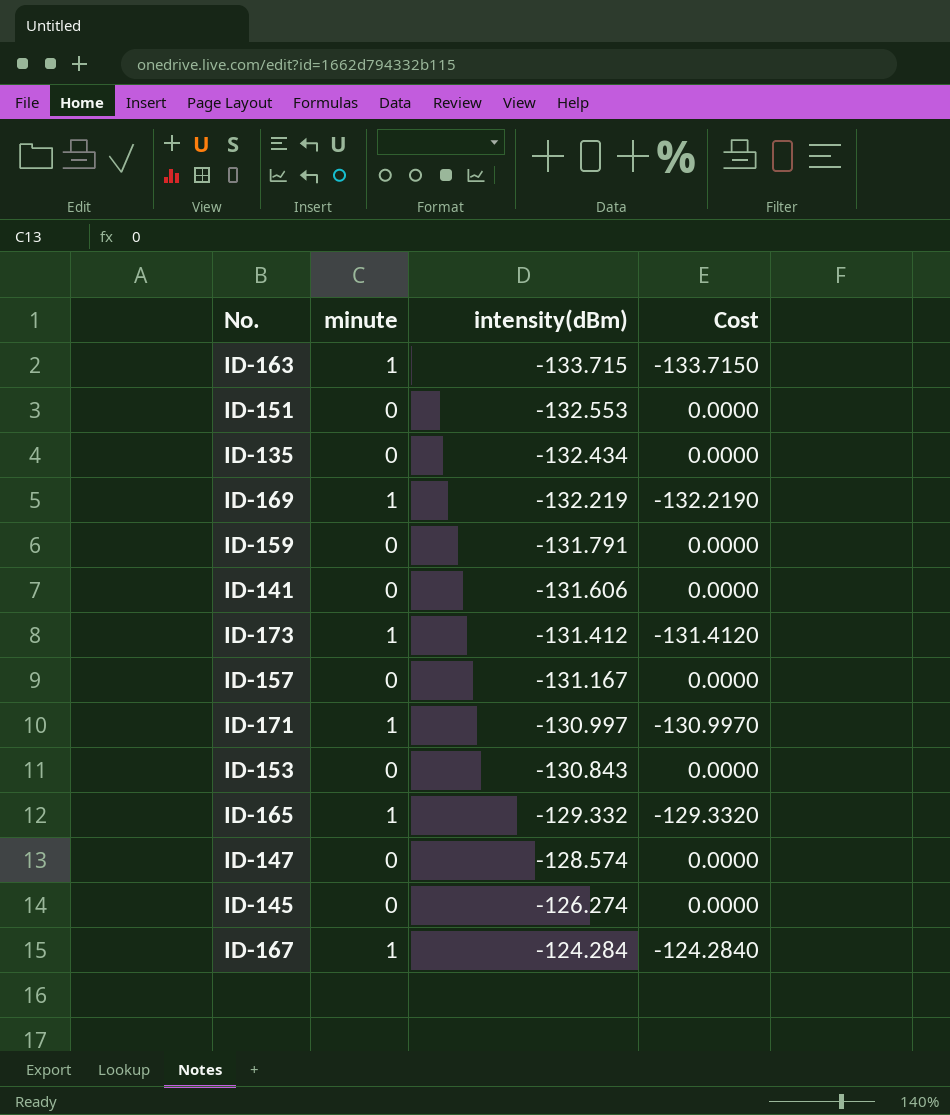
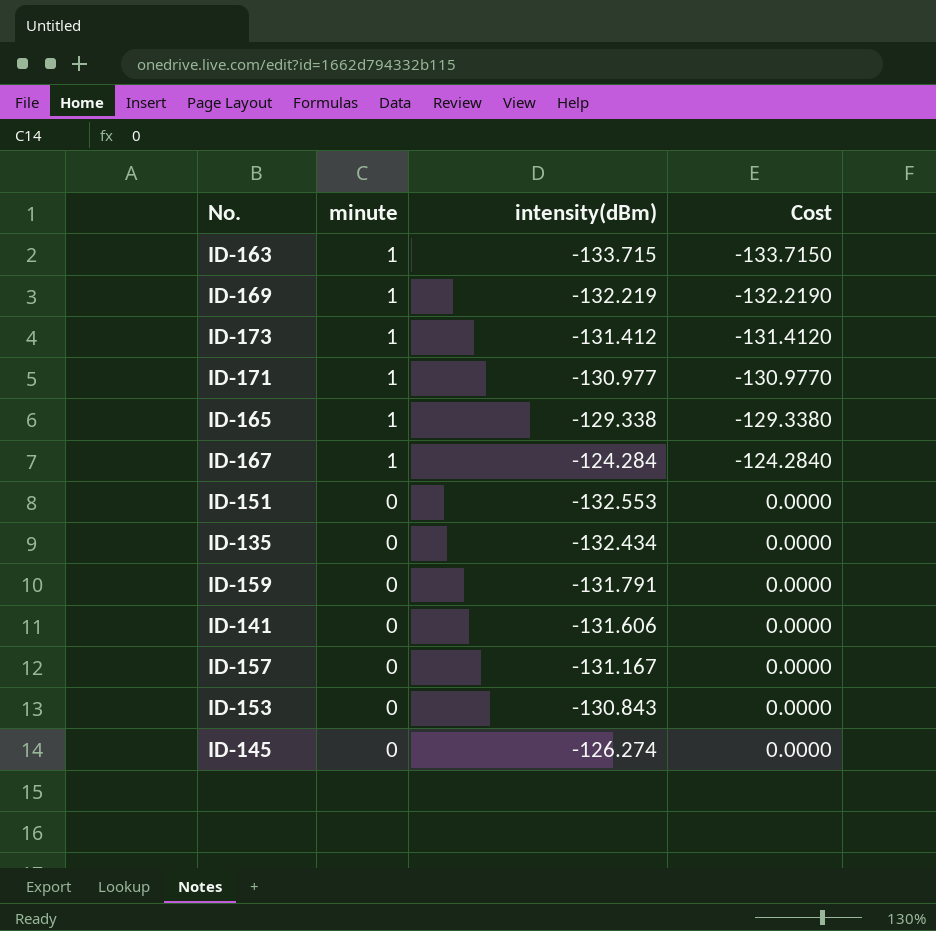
row order: intensity(dBm) ascending -> minute descending
row ID-147: 0 | -128.574 | 0.0000 -> none
ID-171 | intensity(dBm): -130.997 -> -130.977
ID-171 | Cost: -130.9970 -> -130.9770
ID-165 | intensity(dBm): -129.332 -> -129.338
ID-165 | Cost: -129.3320 -> -129.3380

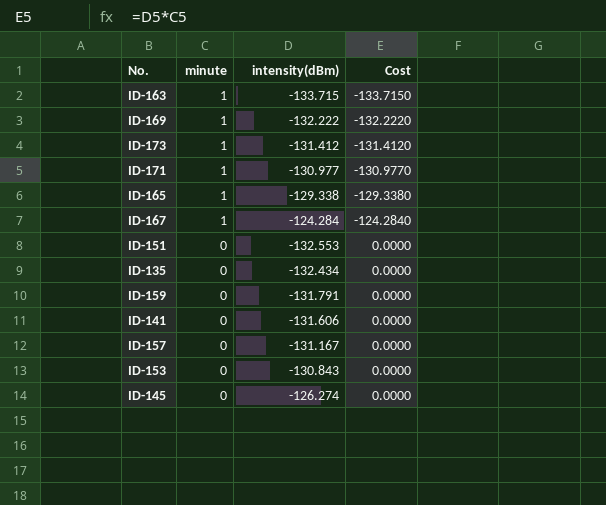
ID-169 | intensity(dBm): -132.219 -> -132.222
ID-169 | Cost: -132.2190 -> -132.2220

